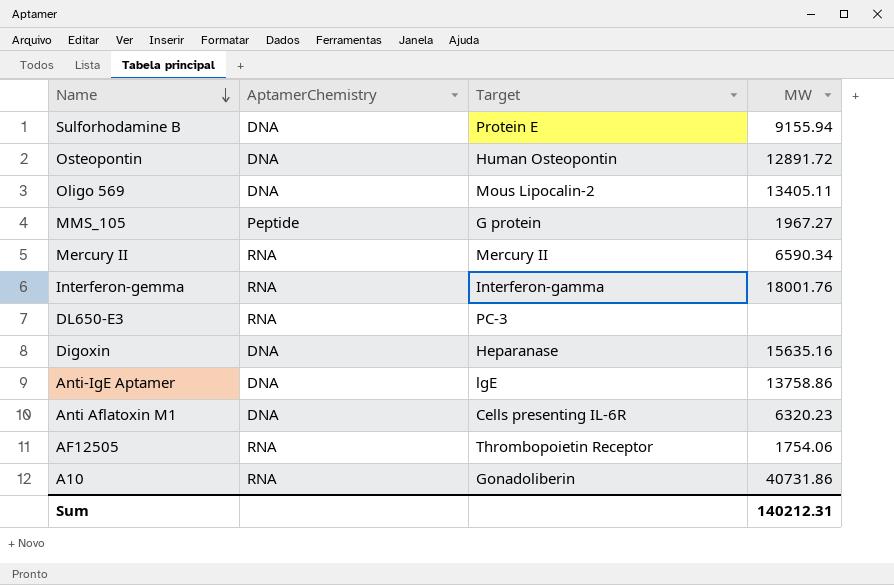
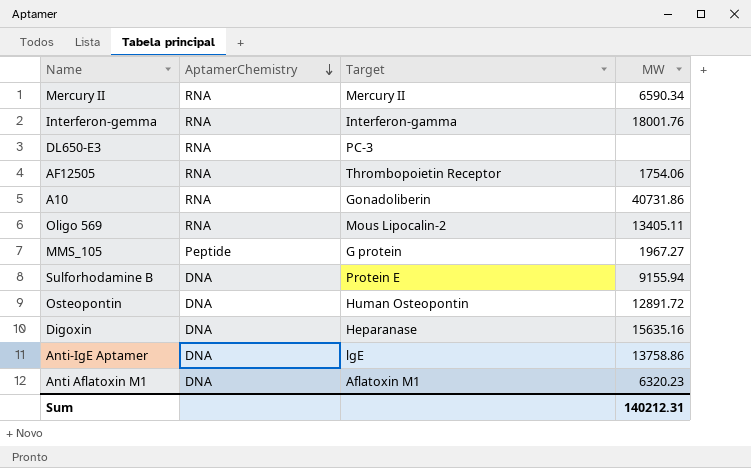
row order: Name descending -> AptamerChemistry descending
Oligo 569 | AptamerChemistry: DNA -> RNA
Anti Aflatoxin M1 | Target: Cells presenting IL-6R -> Aflatoxin M1

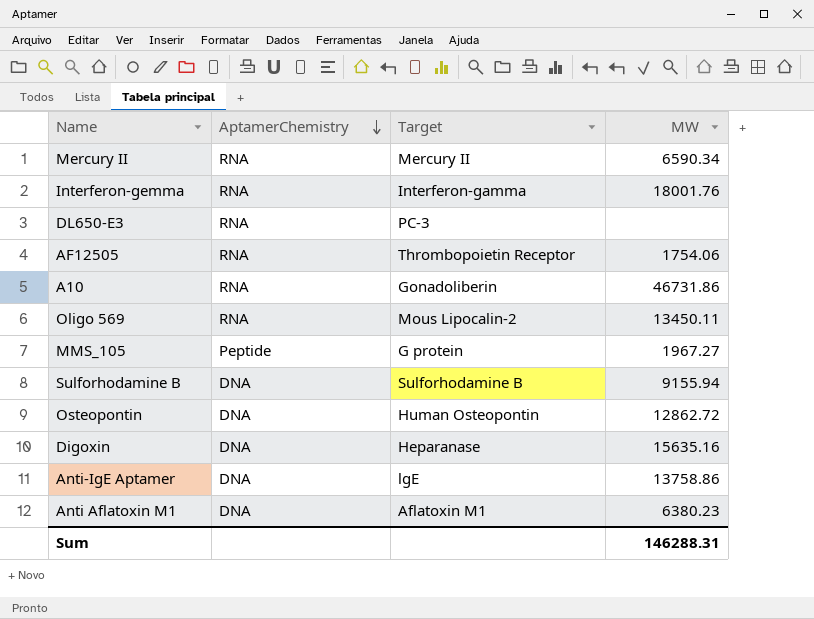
A10 | MW: 40731.86 -> 46731.86
Oligo 569 | MW: 13405.11 -> 13450.11
Sulforhodamine B | Target: Protein E -> Sulforhodamine B
Osteopontin | MW: 12891.72 -> 12862.72
Anti Aflatoxin M1 | MW: 6320.23 -> 6380.23
Sum | MW: 140212.31 -> 146288.31

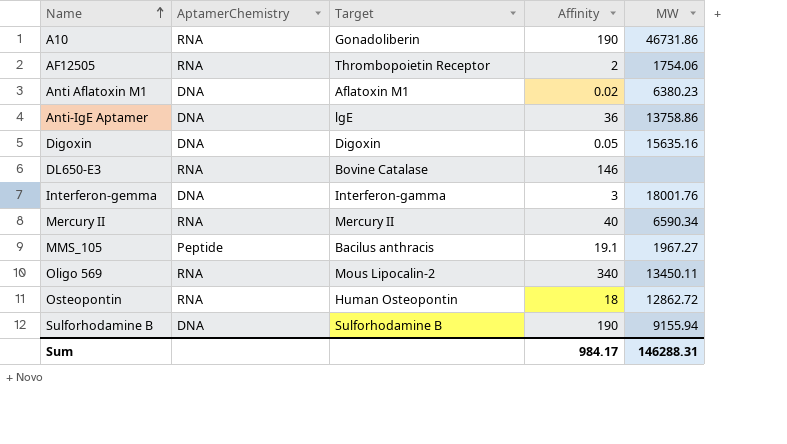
row order: AptamerChemistry descending -> Name ascending
column Affinity | position: none -> 4
Digoxin | Target: Heparanase -> Digoxin
DL650-E3 | Target: PC-3 -> Bovine Catalase
Interferon-gemma | AptamerChemistry: RNA -> DNA
MMS_105 | Target: G protein -> Bacilus anthracis
Osteopontin | AptamerChemistry: DNA -> RNA

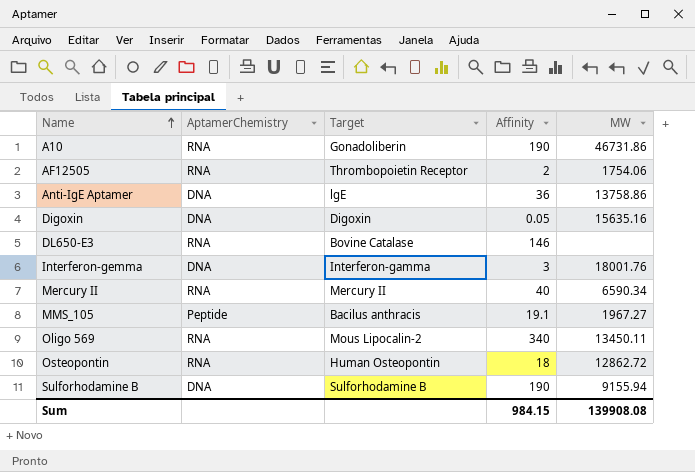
row Anti Aflatoxin M1: DNA | Aflatoxin M1 | 0.02 | 6380.23 -> none
Sum | Affinity: 984.17 -> 984.15
Sum | MW: 146288.31 -> 139908.08

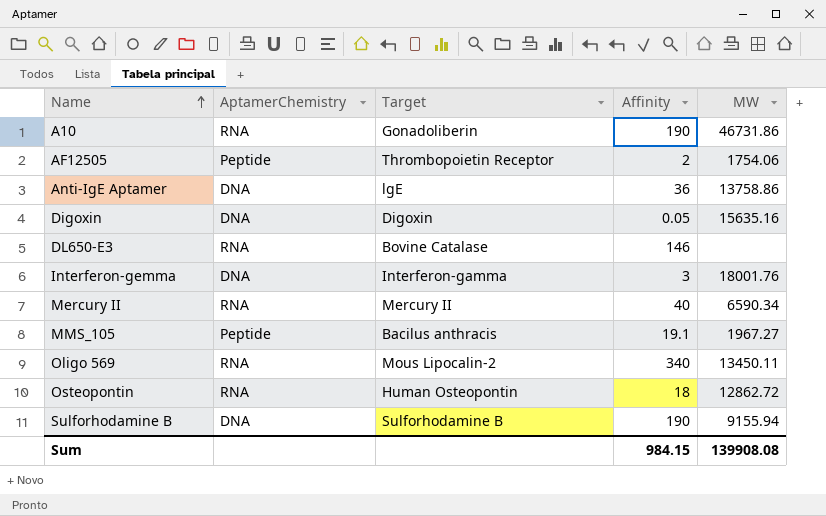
AF12505 | AptamerChemistry: RNA -> Peptide

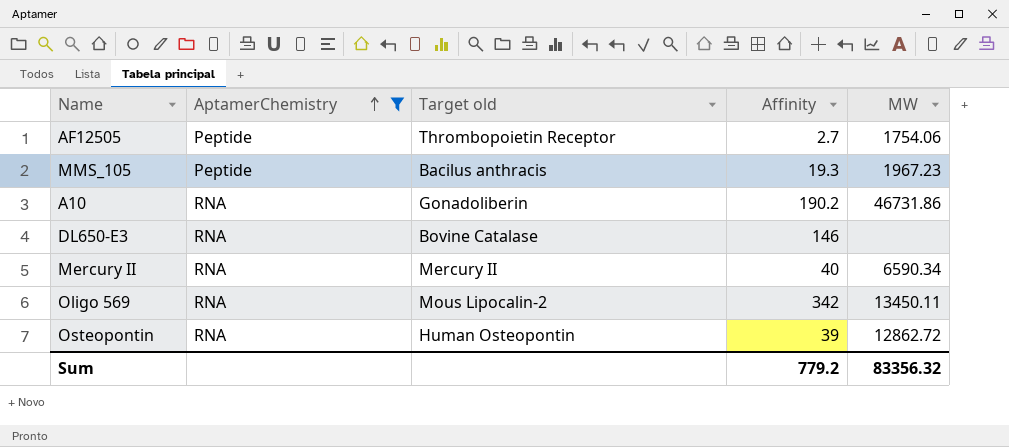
filter: none -> AptamerChemistry != DNA
row order: Name ascending -> AptamerChemistry ascending
column name: Target -> Target old
AF12505 | Affinity: 2 -> 2.7
MMS_105 | Affinity: 19.1 -> 19.3
MMS_105 | MW: 1967.27 -> 1967.23
A10 | Affinity: 190 -> 190.2
Oligo 569 | Affinity: 340 -> 342
Osteopontin | Affinity: 18 -> 39
Sum | Affinity: 984.15 -> 779.2
Sum | MW: 139908.08 -> 83356.32

